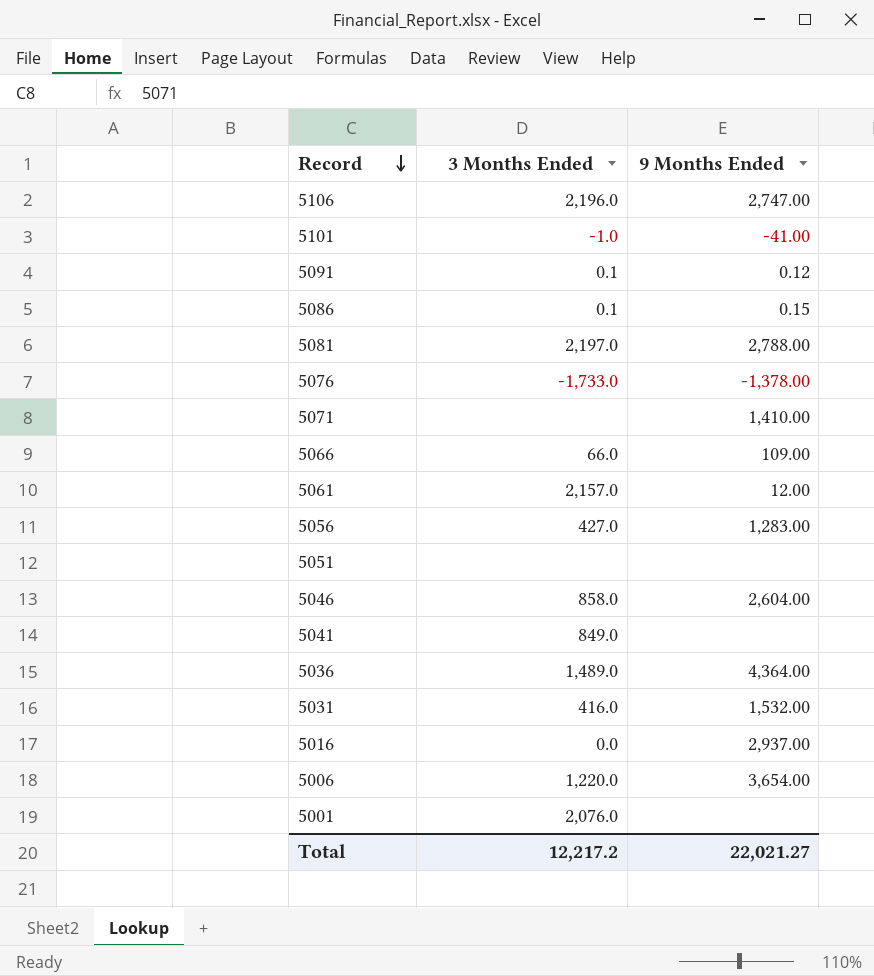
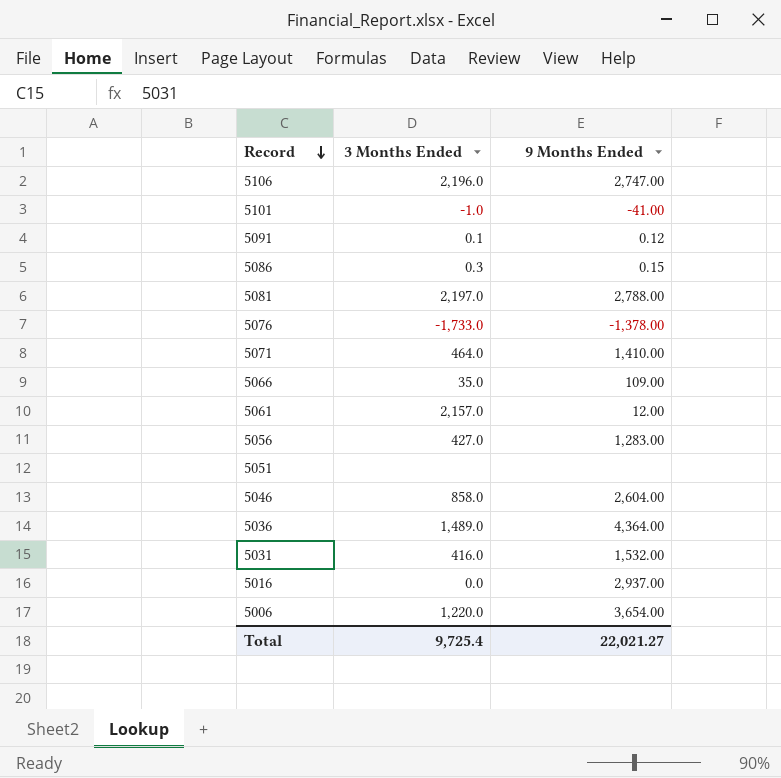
row 5041: 849.0 | none -> none
row 5001: 2,076.0 | none -> none
5086 | 3 Months Ended: 0.1 -> 0.3
5071 | 3 Months Ended: none -> 464.0
5066 | 3 Months Ended: 66.0 -> 35.0
Total | 3 Months Ended: 12,217.2 -> 9,725.4

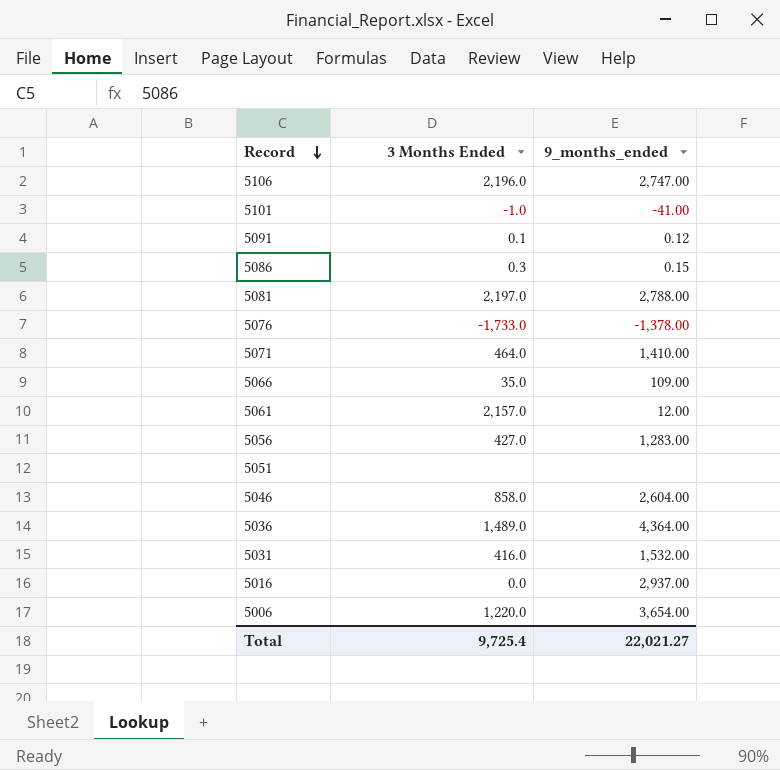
column name: 9 Months Ended -> 9_months_ended

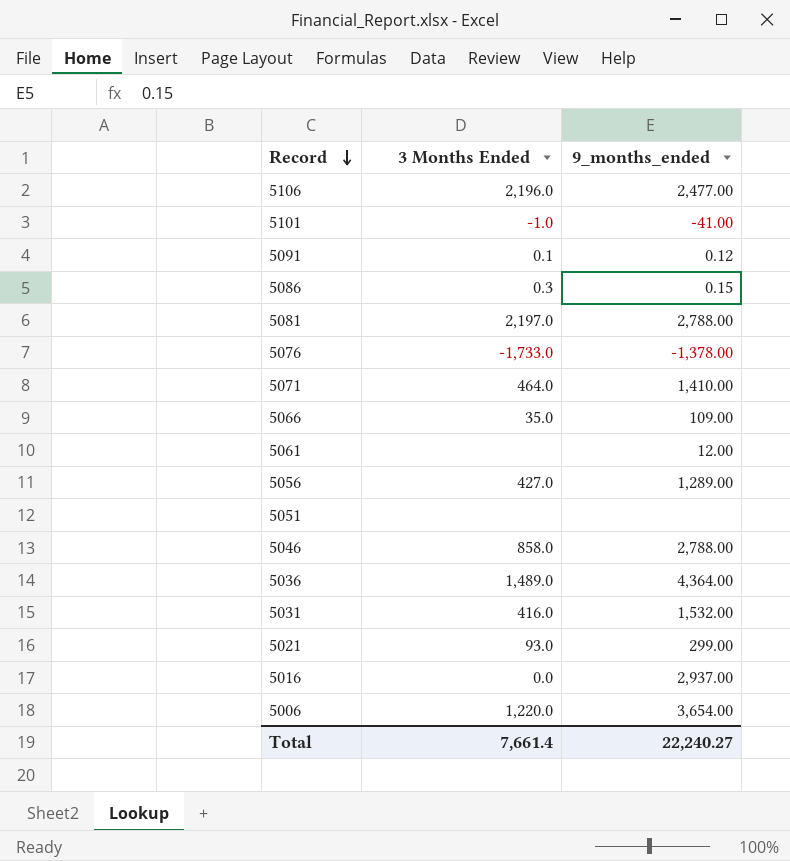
5106 | 9_months_ended: 2,747.00 -> 2,477.00
5061 | 3 Months Ended: 2,157.0 -> none
5056 | 9_months_ended: 1,283.00 -> 1,289.00
5046 | 9_months_ended: 2,604.00 -> 2,788.00
row 5021: none -> 93.0 | 299.00
Total | 3 Months Ended: 9,725.4 -> 7,661.4
Total | 9_months_ended: 22,021.27 -> 22,240.27

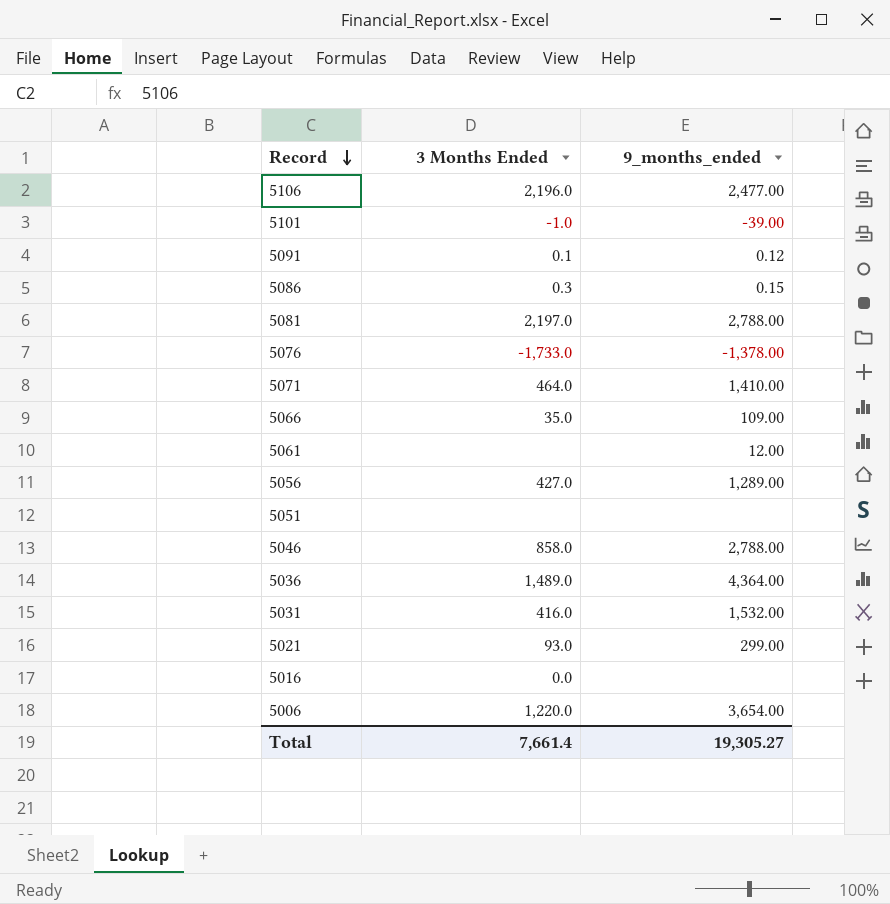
5101 | 9_months_ended: -41.00 -> -39.00
5016 | 9_months_ended: 2,937.00 -> none
Total | 9_months_ended: 22,240.27 -> 19,305.27

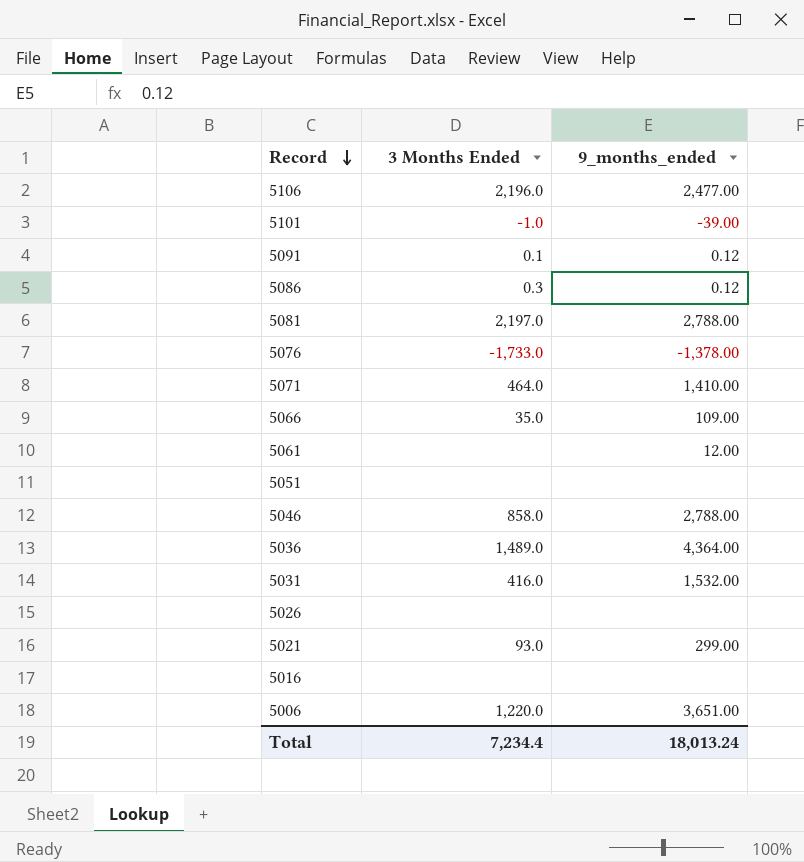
row 5056: 427.0 | 1,289.00 -> none
5086 | 9_months_ended: 0.15 -> 0.12
row 5026: none -> none | none
5016 | 3 Months Ended: 0.0 -> none
5006 | 9_months_ended: 3,654.00 -> 3,651.00
Total | 3 Months Ended: 7,661.4 -> 7,234.4
Total | 9_months_ended: 19,305.27 -> 18,013.24

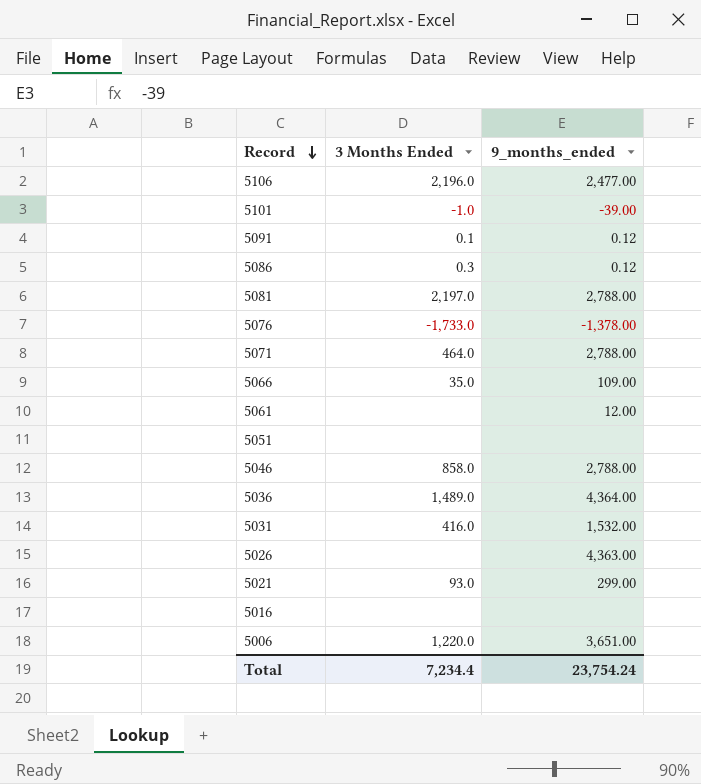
5071 | 9_months_ended: 1,410.00 -> 2,788.00
5026 | 9_months_ended: none -> 4,363.00
Total | 9_months_ended: 18,013.24 -> 23,754.24

